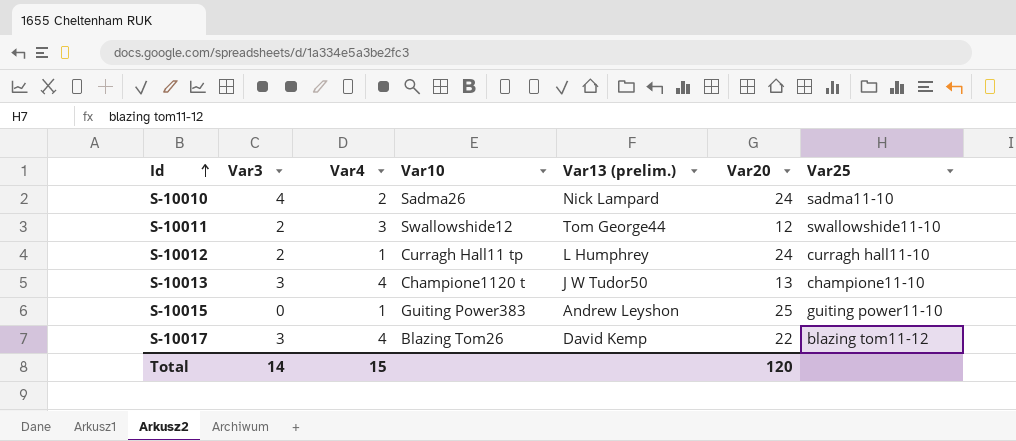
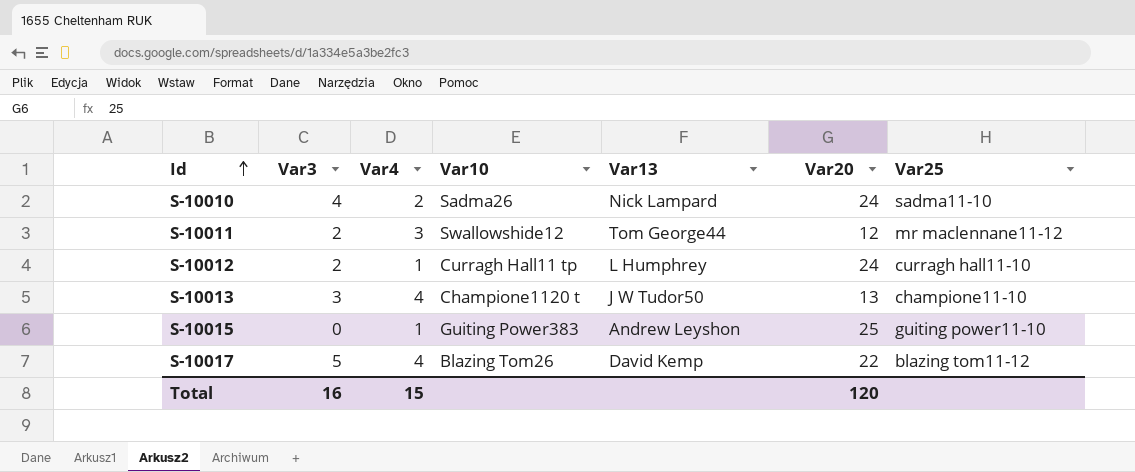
column name: Var13 (prelim.) -> Var13
S-10011 | Var25: swallowshide11-10 -> mr maclennane11-12
S-10017 | Var3: 3 -> 5
Total | Var3: 14 -> 16

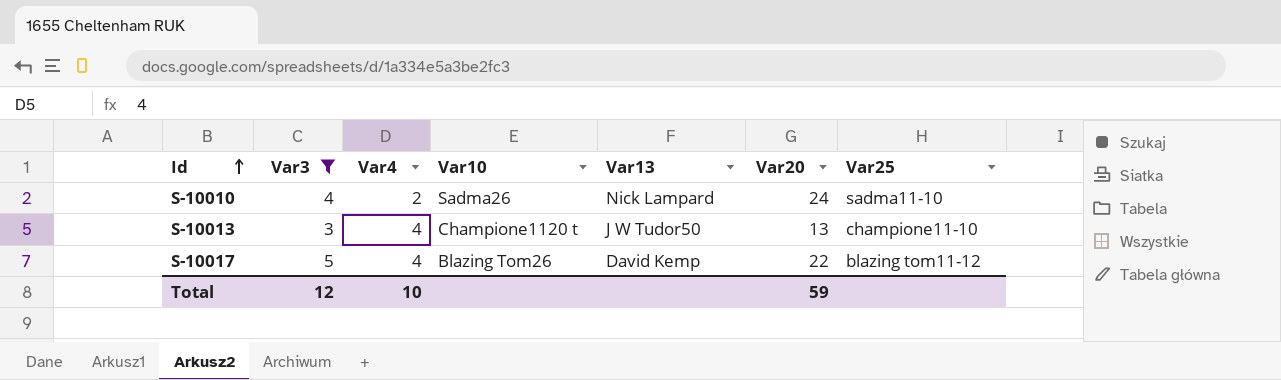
filter: none -> Var3 >= 3
Total | Var3: 16 -> 12
Total | Var4: 15 -> 10
Total | Var20: 120 -> 59

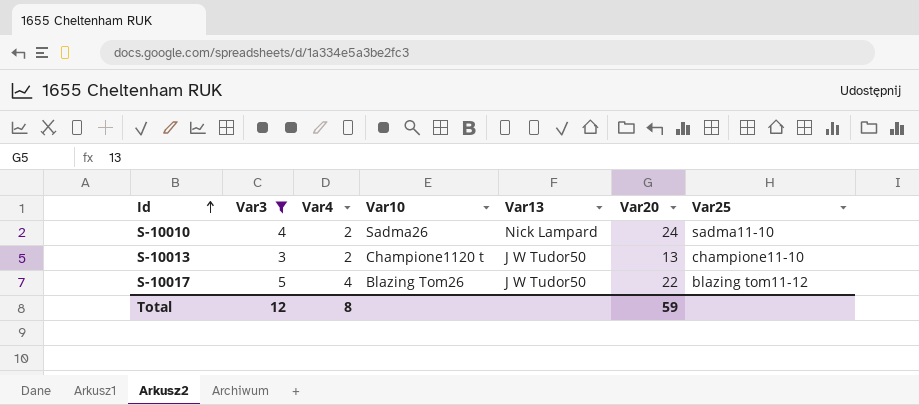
S-10013 | Var4: 4 -> 2
S-10017 | Var13: David Kemp -> J W Tudor50
Total | Var4: 10 -> 8

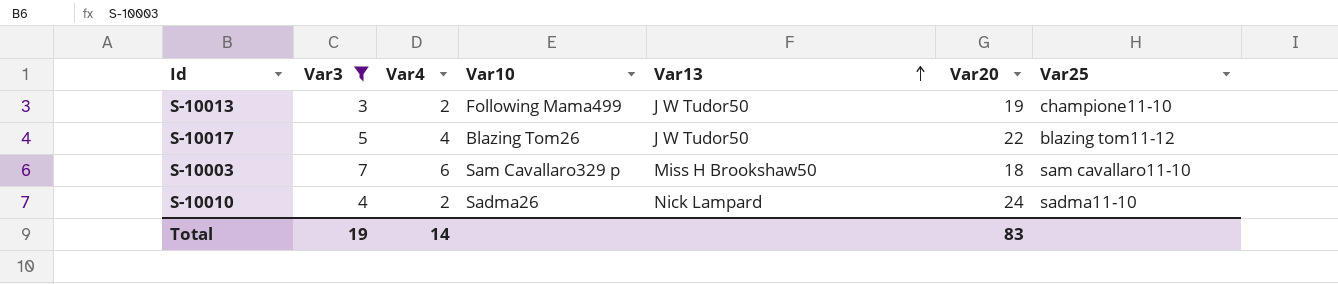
row order: Id ascending -> Var13 ascending
S-10013 | Var10: Champione1120 t -> Following Mama499
S-10013 | Var20: 13 -> 19
row S-10003: none -> 7 | 6 | Sam Cavallaro329 p | Miss H Brookshaw50 | 18 | sam cavallaro11-10
Total | Var3: 12 -> 19
Total | Var4: 8 -> 14
Total | Var20: 59 -> 83

